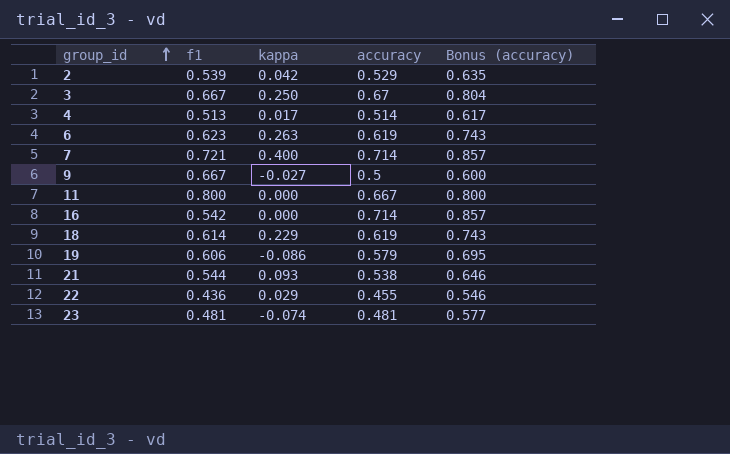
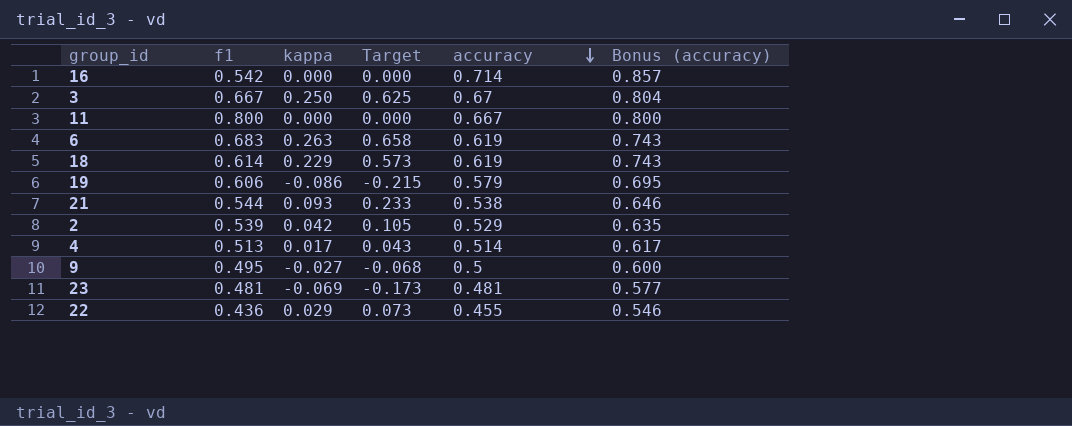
row order: group_id ascending -> accuracy descending
column Target | formula: none -> [kappa] * 2.5
row 7: 0.721 | 0.400 | 0.714 | 0.857 -> none
6 | f1: 0.623 -> 0.683
9 | f1: 0.667 -> 0.495
23 | kappa: -0.074 -> -0.069

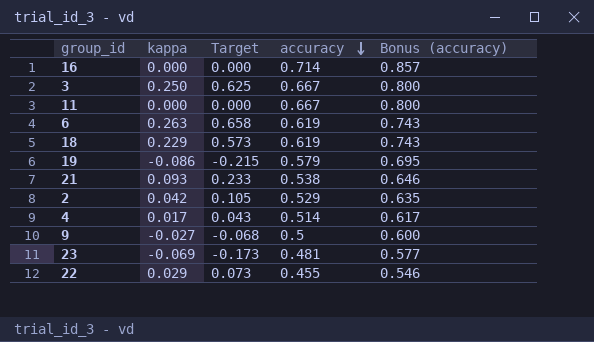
column f1 | position: 2 -> none
3 | accuracy: 0.67 -> 0.667
3 | Bonus (accuracy): 0.804 -> 0.800

